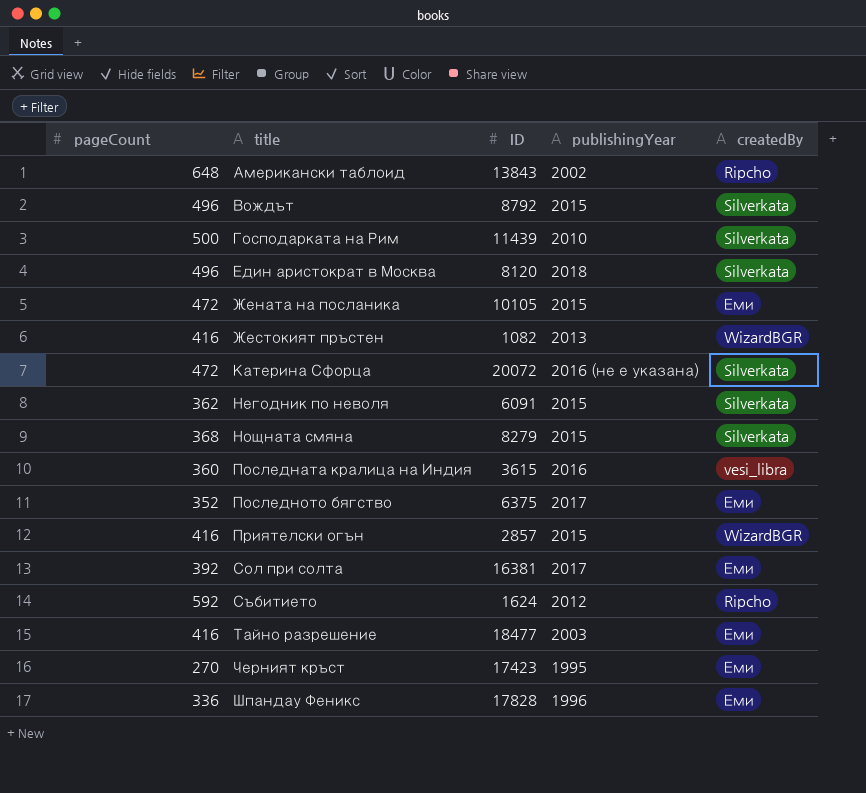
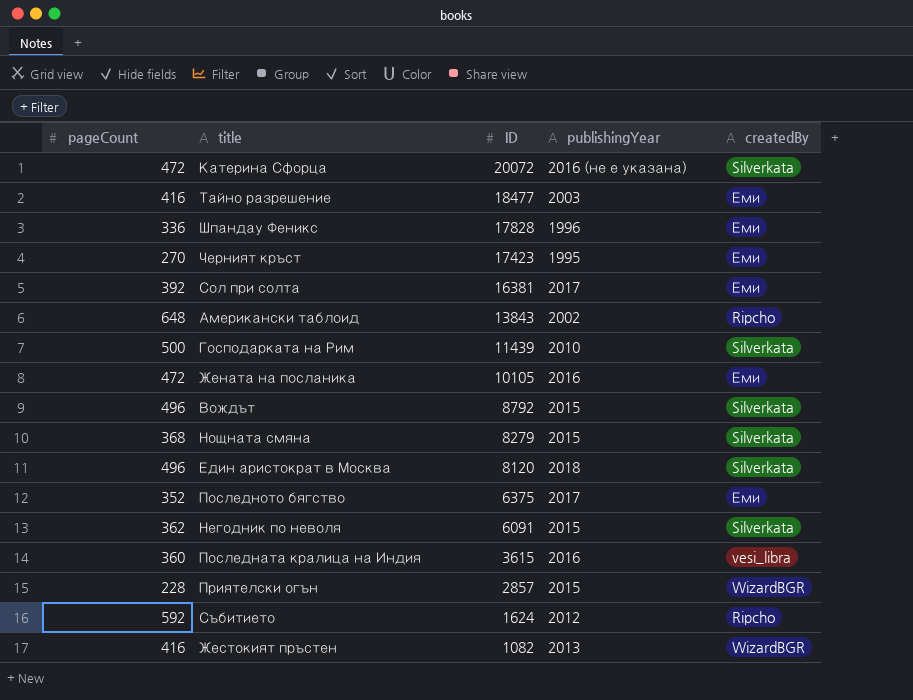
row order: title ascending -> ID descending
Жената на посланика | publishingYear: 2015 -> 2016
Приятелски огън | pageCount: 416 -> 228

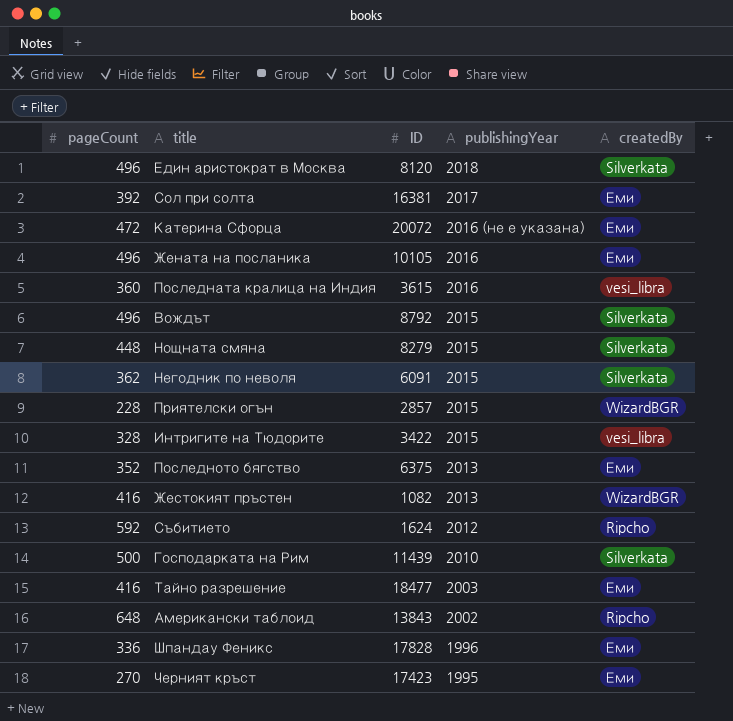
row order: ID descending -> publishingYear descending
Катерина Сфорца | createdBy: Silverkata -> Еми
Жената на посланика | pageCount: 472 -> 496
Нощната смяна | pageCount: 368 -> 448
row Интригите на Тюдорите: none -> 328 | 3422 | 2015 | vesi_libra
Последното бягство | publishingYear: 2017 -> 2013

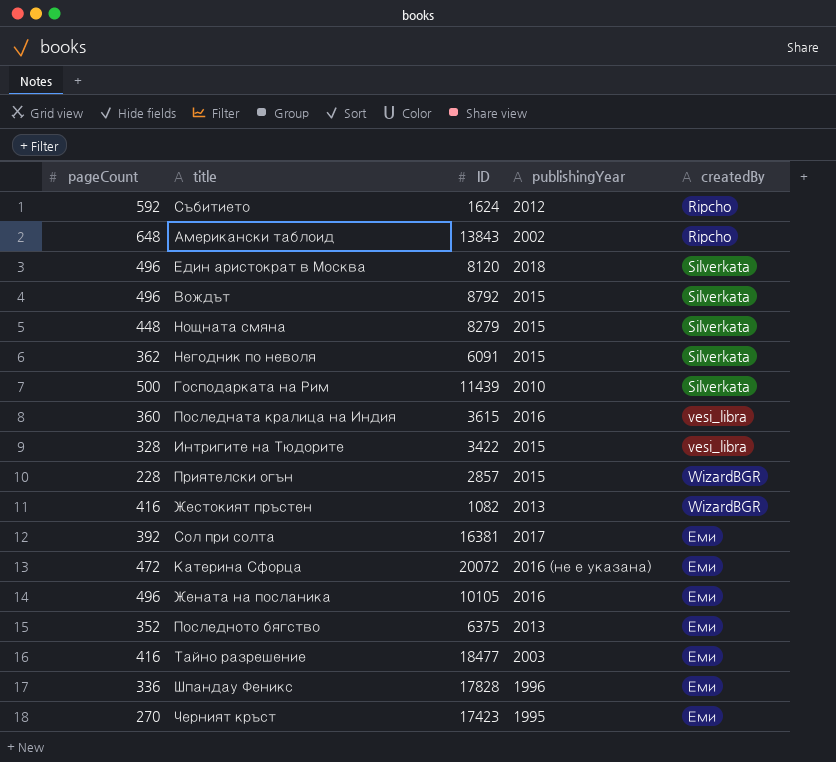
row order: publishingYear descending -> createdBy ascending

